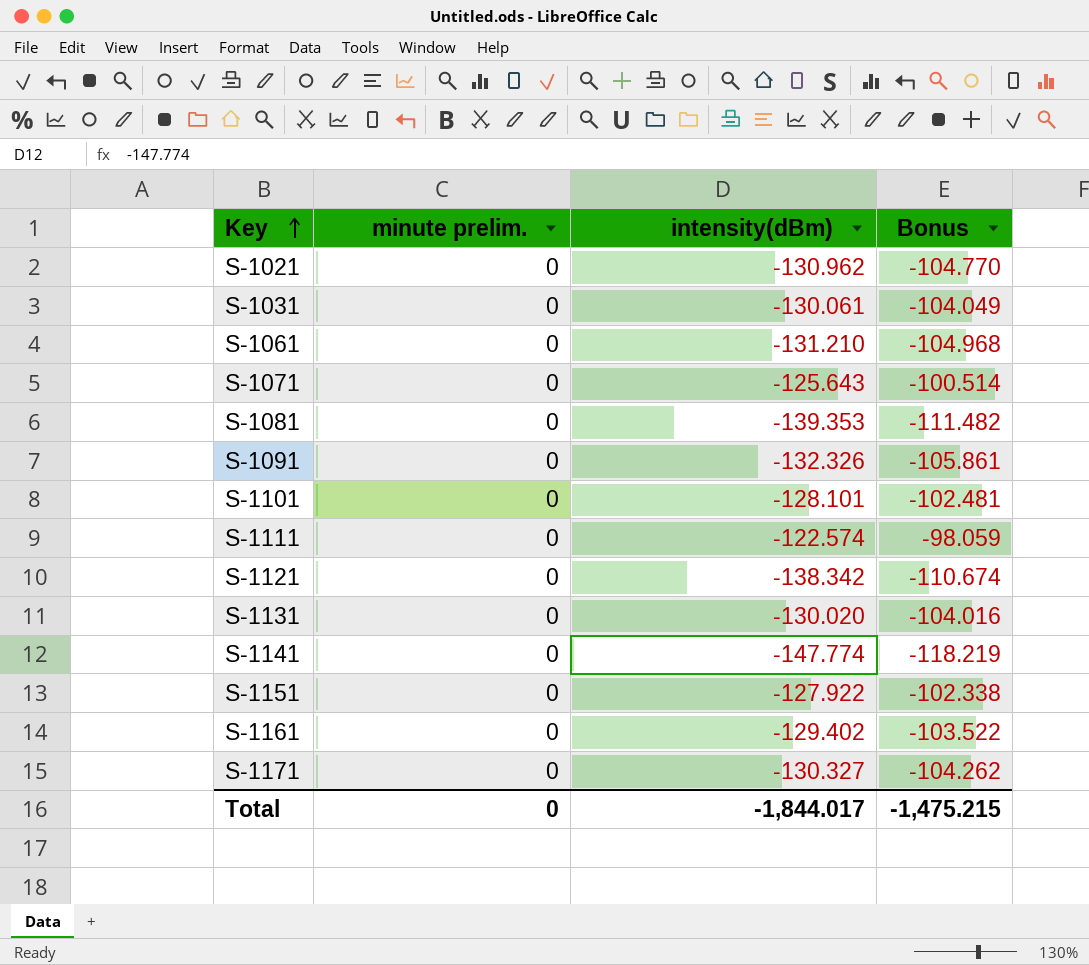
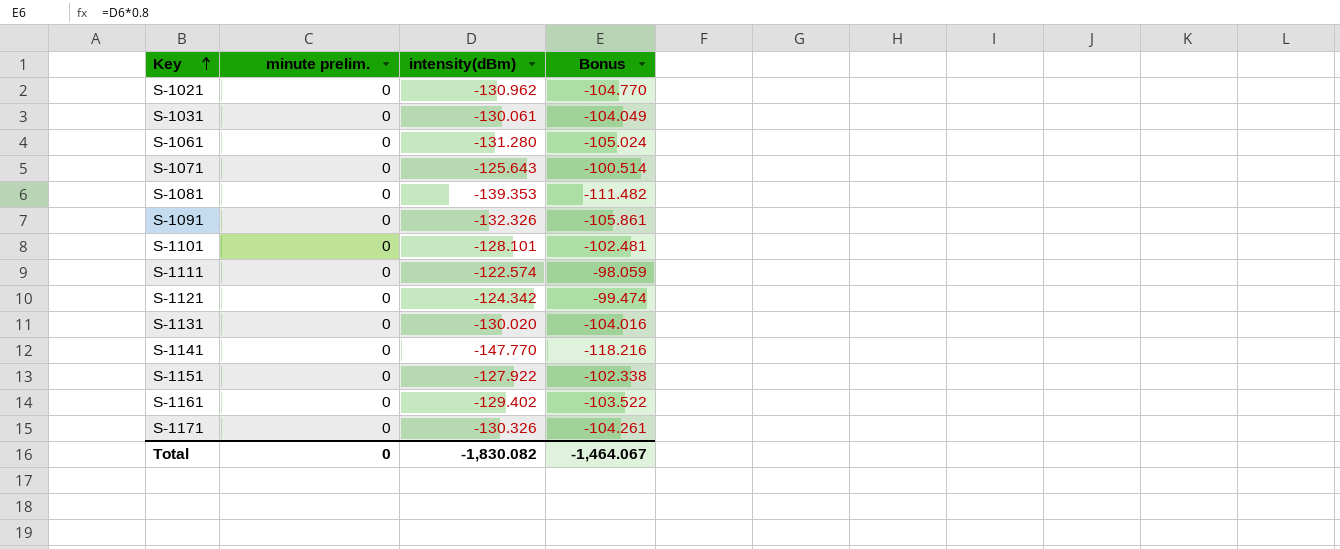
S-1061 | intensity(dBm): -131.210 -> -131.280
S-1061 | Bonus: -104.968 -> -105.024
S-1121 | intensity(dBm): -138.342 -> -124.342
S-1121 | Bonus: -110.674 -> -99.474
S-1141 | intensity(dBm): -147.774 -> -147.770
S-1141 | Bonus: -118.219 -> -118.216
S-1171 | intensity(dBm): -130.327 -> -130.326
S-1171 | Bonus: -104.262 -> -104.261
Total | intensity(dBm): -1,844.017 -> -1,830.082
Total | Bonus: -1,475.215 -> -1,464.067

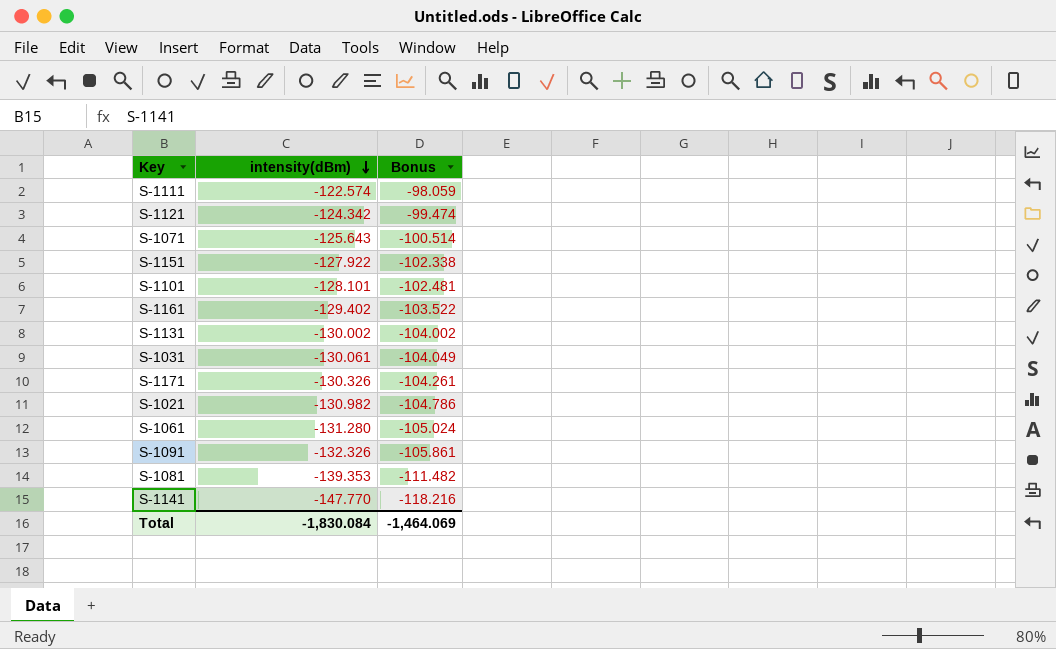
row order: Key ascending -> intensity(dBm) descending
column minute prelim. | position: 2 -> none
S-1131 | intensity(dBm): -130.020 -> -130.002
S-1131 | Bonus: -104.016 -> -104.002
S-1021 | intensity(dBm): -130.962 -> -130.982
S-1021 | Bonus: -104.770 -> -104.786
Total | intensity(dBm): -1,830.082 -> -1,830.084
Total | Bonus: -1,464.067 -> -1,464.069

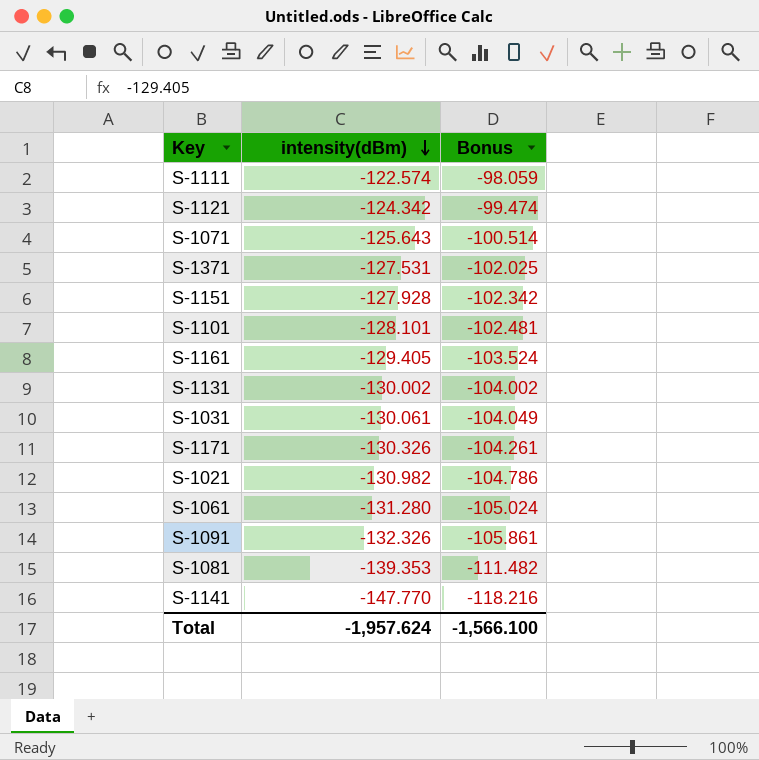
row S-1371: none -> -127.531 | -102.025
S-1151 | intensity(dBm): -127.922 -> -127.928
S-1151 | Bonus: -102.338 -> -102.342
S-1161 | intensity(dBm): -129.402 -> -129.405
S-1161 | Bonus: -103.522 -> -103.524
Total | intensity(dBm): -1,830.084 -> -1,957.624
Total | Bonus: -1,464.069 -> -1,566.100

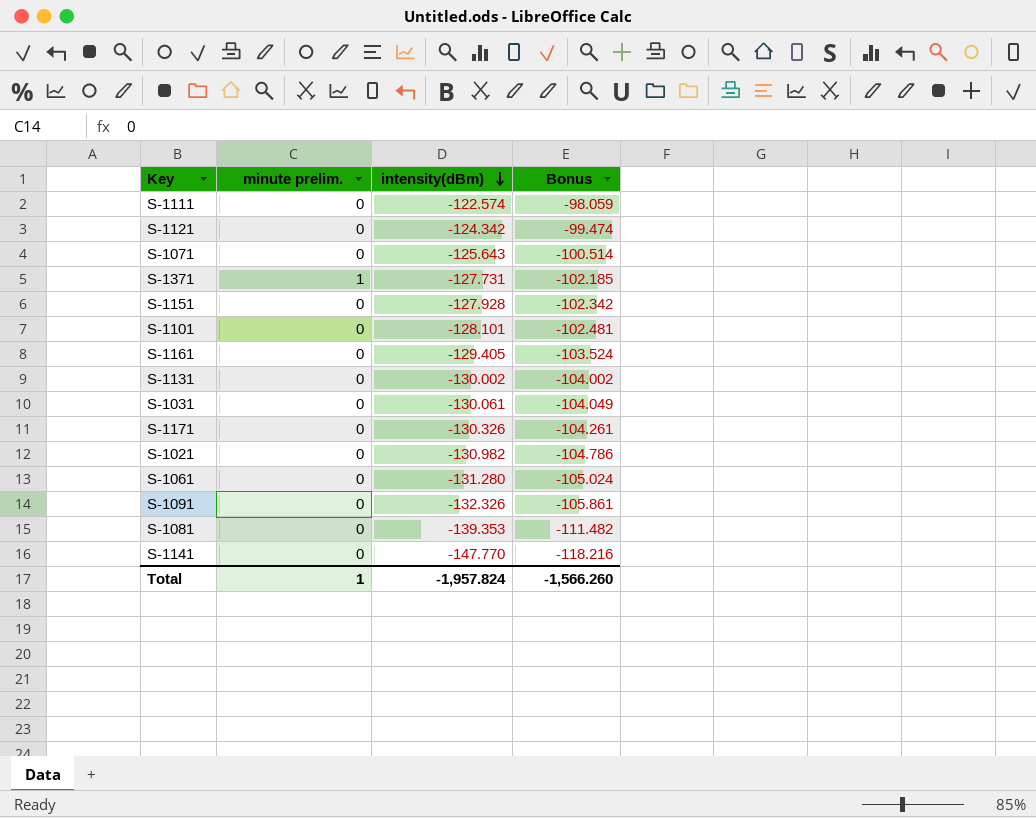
column minute prelim. | position: none -> 2
S-1371 | intensity(dBm): -127.531 -> -127.731
S-1371 | Bonus: -102.025 -> -102.185
Total | intensity(dBm): -1,957.624 -> -1,957.824
Total | Bonus: -1,566.100 -> -1,566.260

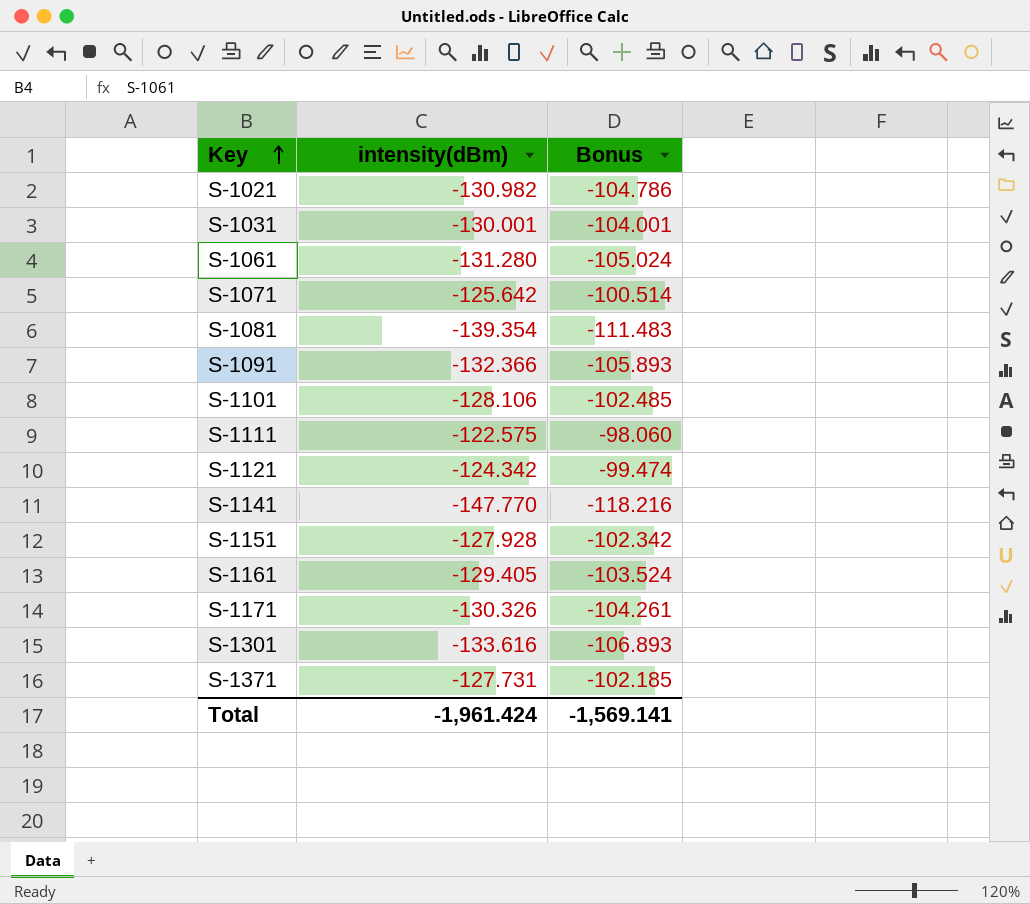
row order: intensity(dBm) descending -> Key ascending
column minute prelim. | position: 2 -> none
row S-1131: 0 | -130.002 | -104.002 -> none
S-1031 | intensity(dBm): -130.061 -> -130.001
S-1031 | Bonus: -104.049 -> -104.001
S-1071 | intensity(dBm): -125.643 -> -125.642
S-1081 | intensity(dBm): -139.353 -> -139.354
S-1081 | Bonus: -111.482 -> -111.483
S-1091 | intensity(dBm): -132.326 -> -132.366
S-1091 | Bonus: -105.861 -> -105.893
S-1101 | intensity(dBm): -128.101 -> -128.106
S-1101 | Bonus: -102.481 -> -102.485
S-1111 | intensity(dBm): -122.574 -> -122.575
S-1111 | Bonus: -98.059 -> -98.060
row S-1301: none -> -133.616 | -106.893
Total | intensity(dBm): -1,957.824 -> -1,961.424
Total | Bonus: -1,566.260 -> -1,569.141

